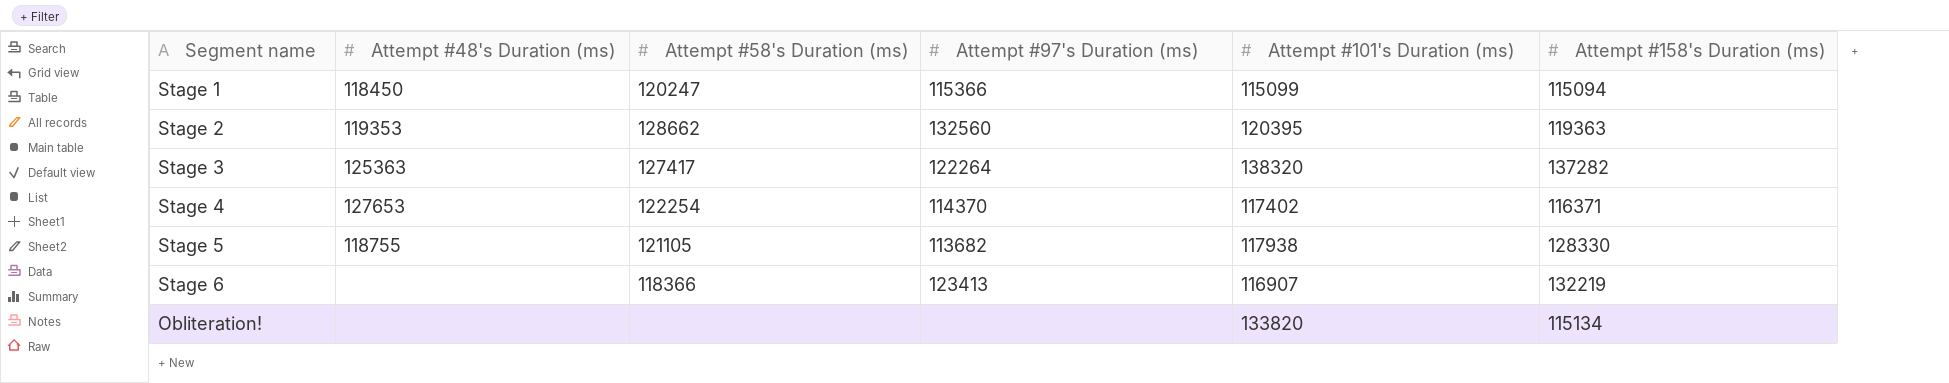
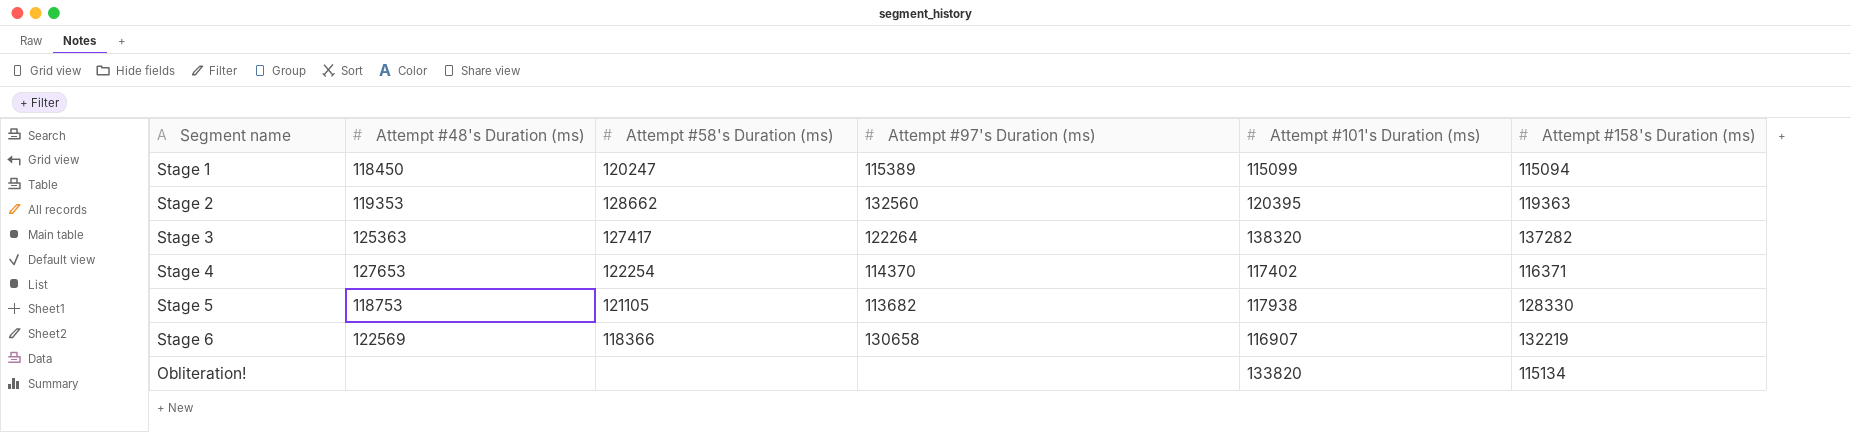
Stage 1 | Attempt #97's Duration (ms): 115366 -> 115389
Stage 5 | Attempt #48's Duration (ms): 118755 -> 118753
Stage 6 | Attempt #48's Duration (ms): none -> 122569
Stage 6 | Attempt #97's Duration (ms): 123413 -> 130658

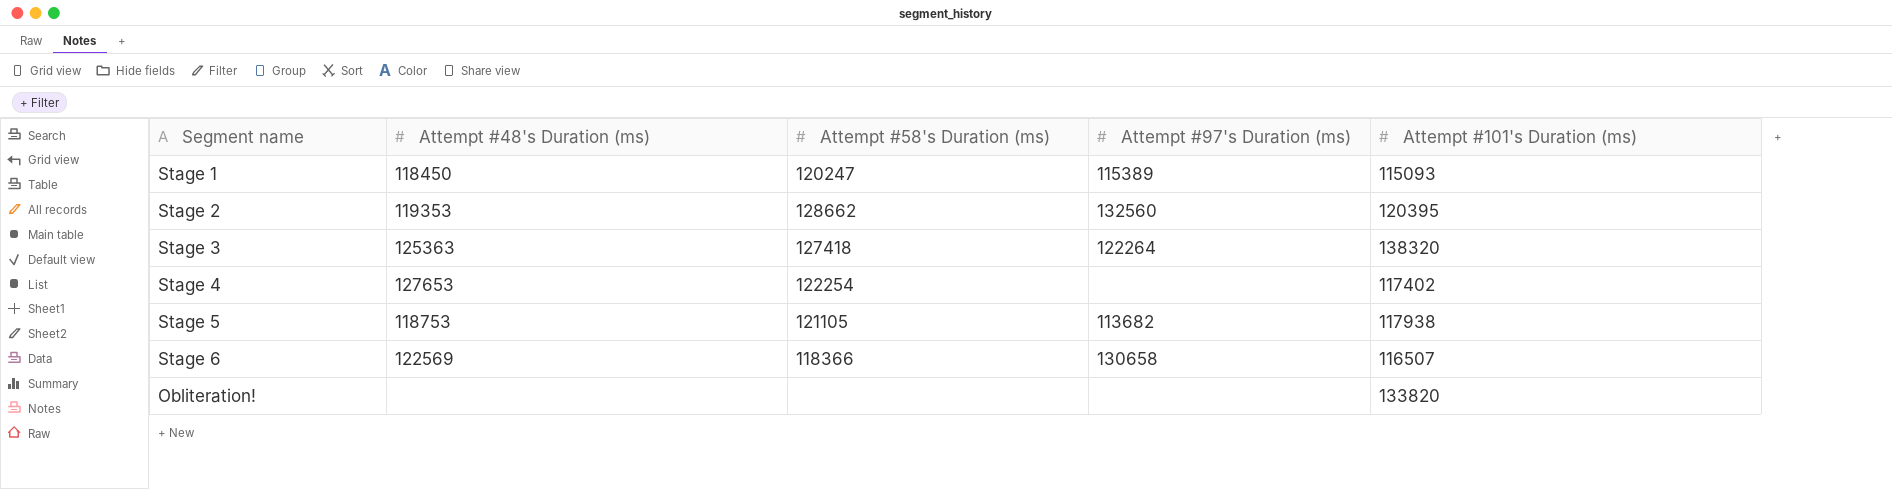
column Attempt #158's Duration (ms) | position: 6 -> none
Stage 1 | Attempt #101's Duration (ms): 115099 -> 115093
Stage 3 | Attempt #58's Duration (ms): 127417 -> 127418
Stage 4 | Attempt #97's Duration (ms): 114370 -> none
Stage 6 | Attempt #101's Duration (ms): 116907 -> 116507

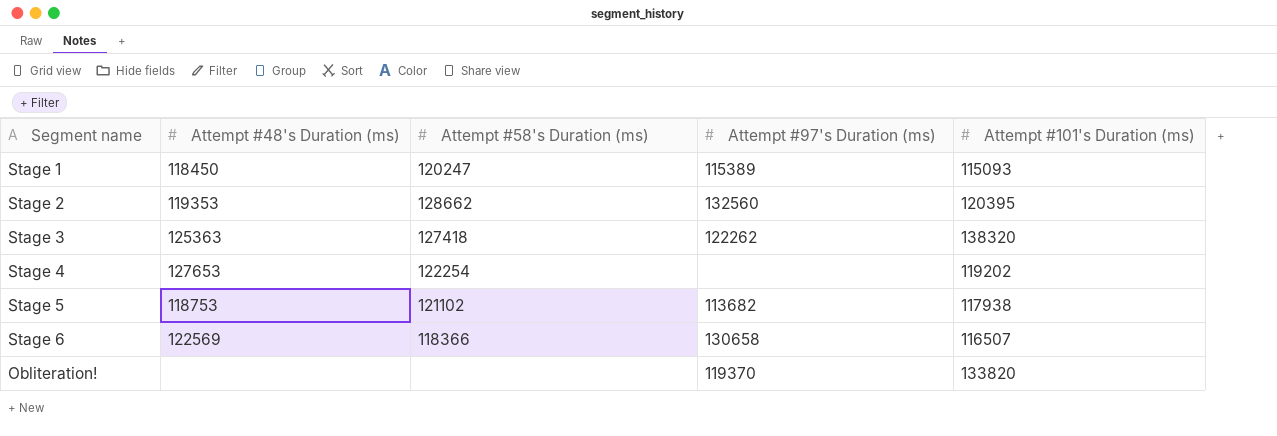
Stage 3 | Attempt #97's Duration (ms): 122264 -> 122262
Stage 4 | Attempt #101's Duration (ms): 117402 -> 119202
Stage 5 | Attempt #58's Duration (ms): 121105 -> 121102
Obliteration! | Attempt #97's Duration (ms): none -> 119370

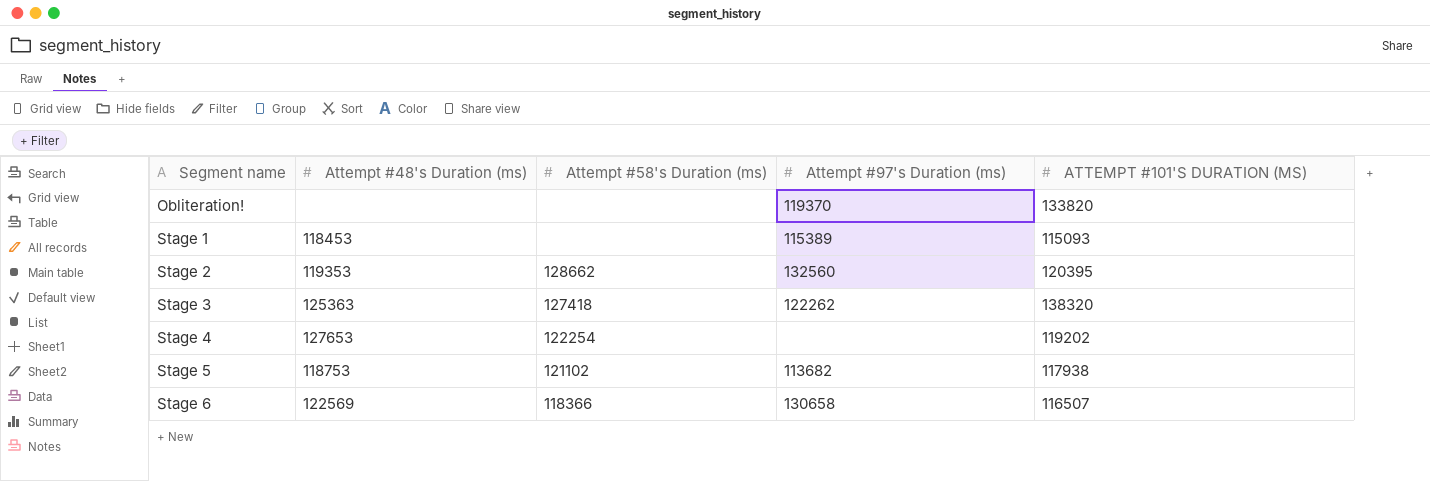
row order: none -> Segment name ascending
column name: Attempt #101's Duration (ms) -> ATTEMPT #101'S DURATION (MS)
Stage 1 | Attempt #48's Duration (ms): 118450 -> 118453
Stage 1 | Attempt #58's Duration (ms): 120247 -> none

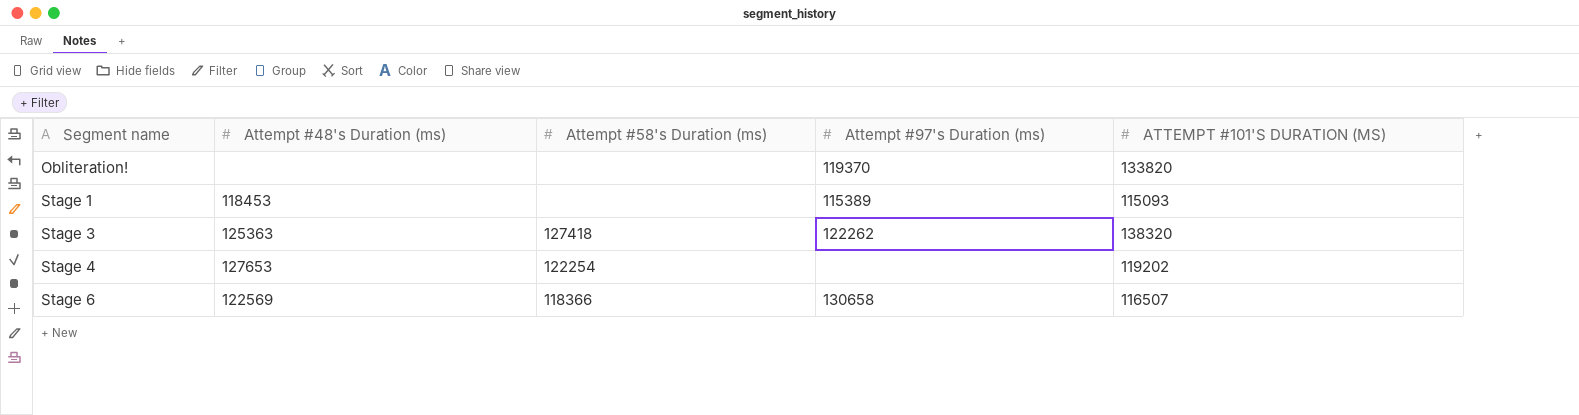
row Stage 2: 119353 | 128662 | 132560 | 120395 -> none
row Stage 5: 118753 | 121102 | 113682 | 117938 -> none

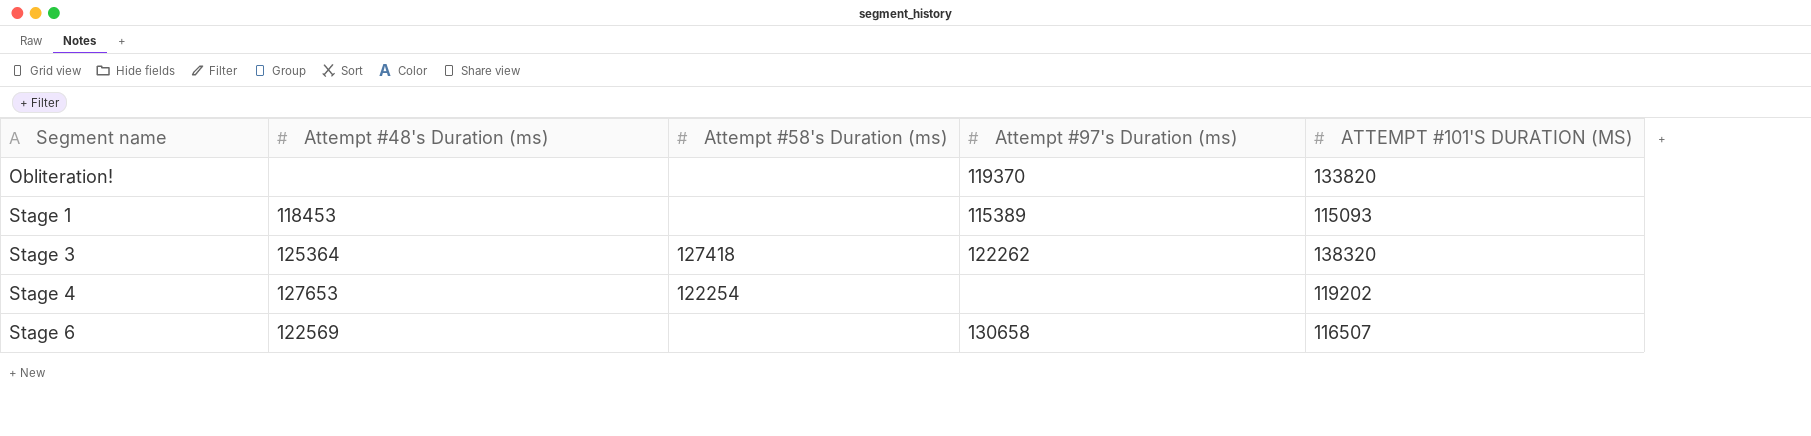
Stage 3 | Attempt #48's Duration (ms): 125363 -> 125364
Stage 6 | Attempt #58's Duration (ms): 118366 -> none

